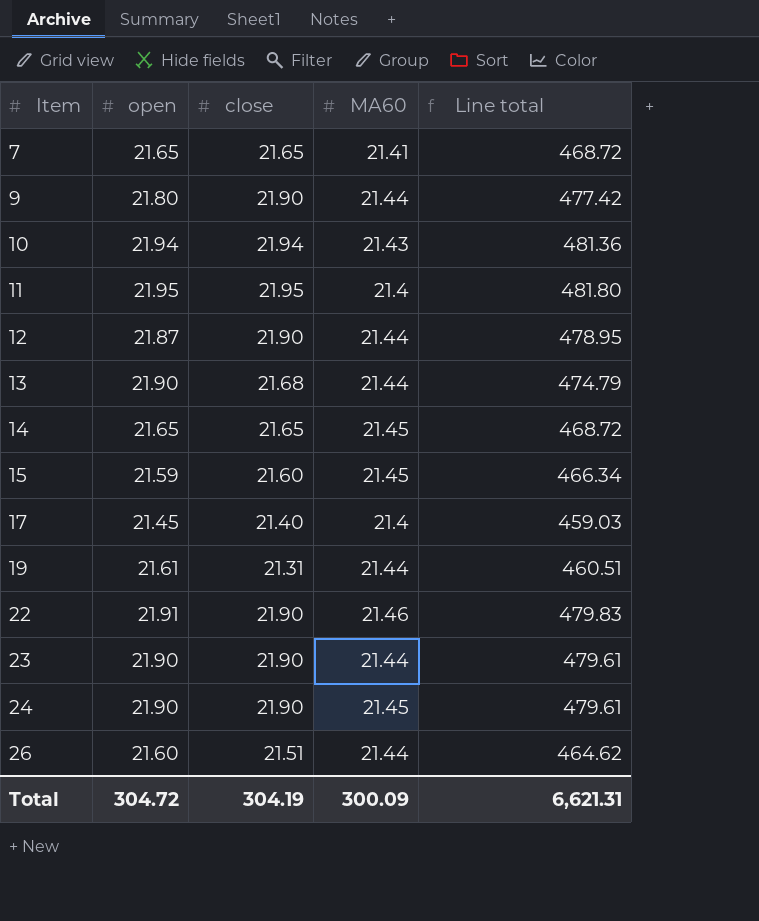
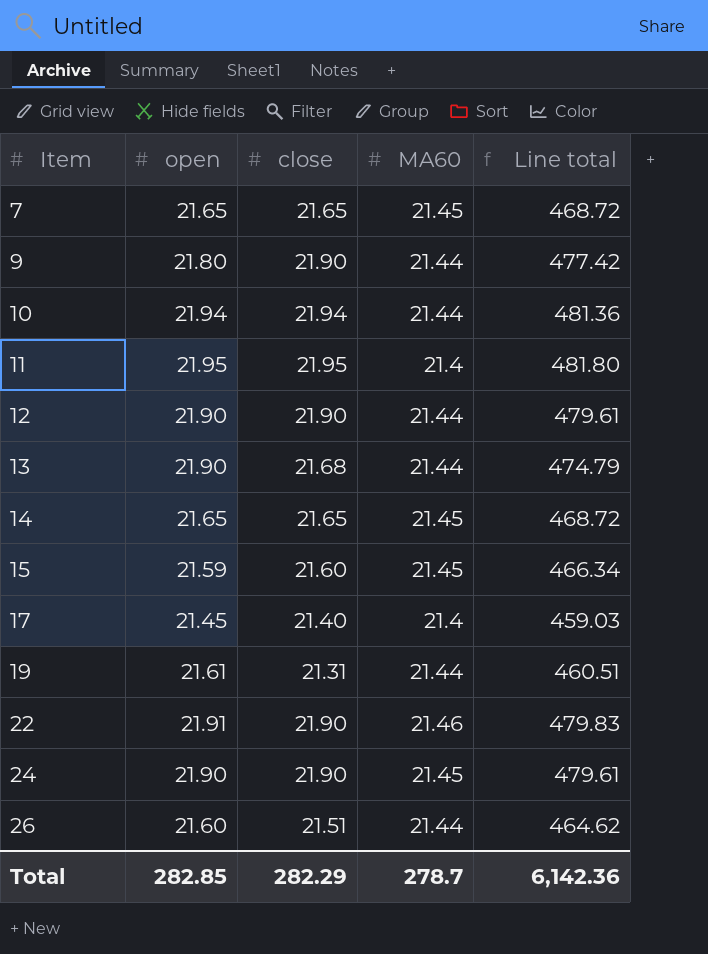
row 23: 21.90 | 21.90 | 21.44 | 479.61 -> none
7 | MA60: 21.41 -> 21.45
10 | MA60: 21.43 -> 21.44
12 | open: 21.87 -> 21.90
12 | Line total: 478.95 -> 479.61
Total | open: 304.72 -> 282.85
Total | close: 304.19 -> 282.29
Total | MA60: 300.09 -> 278.7
Total | Line total: 6,621.31 -> 6,142.36

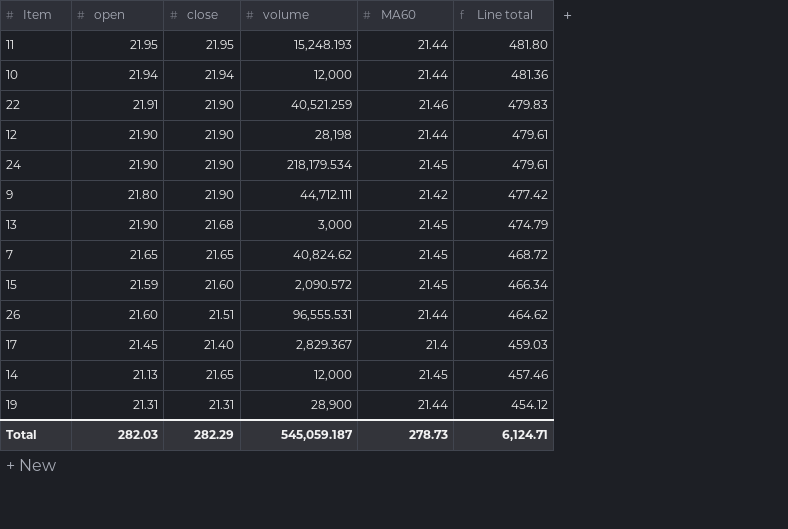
row order: Item ascending -> Line total descending
column volume | position: none -> 4
11 | MA60: 21.4 -> 21.44
9 | MA60: 21.44 -> 21.42
13 | MA60: 21.44 -> 21.45
14 | open: 21.65 -> 21.13
14 | Line total: 468.72 -> 457.46
19 | open: 21.61 -> 21.31
19 | Line total: 460.51 -> 454.12
Total | open: 282.85 -> 282.03
Total | MA60: 278.7 -> 278.73
Total | Line total: 6,142.36 -> 6,124.71

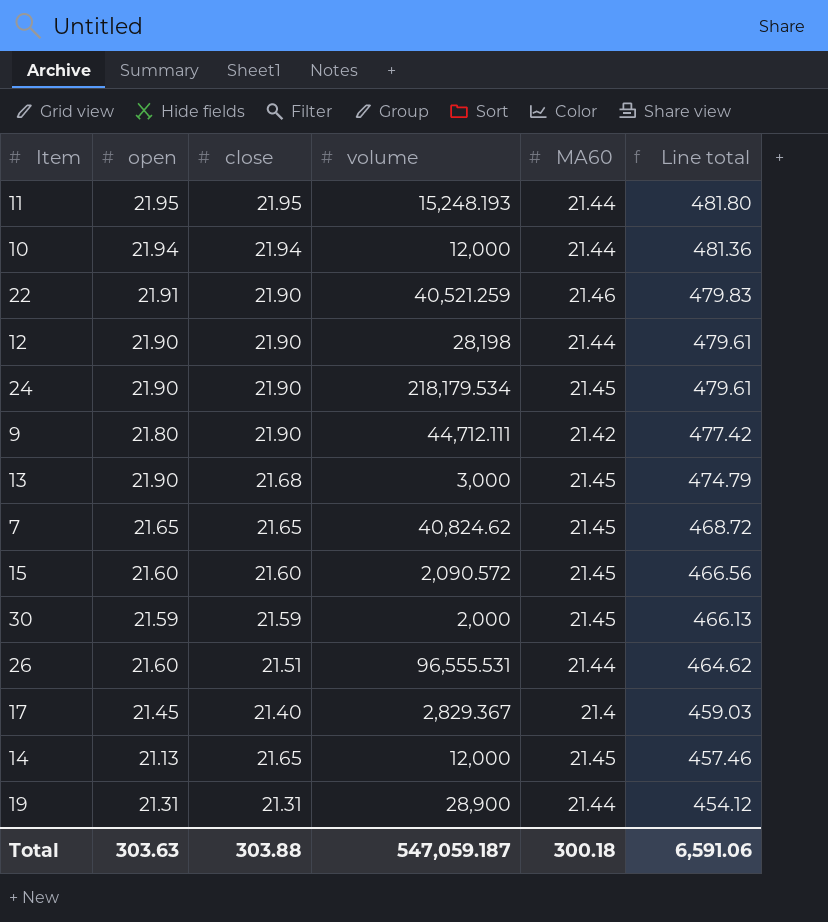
15 | open: 21.59 -> 21.60
15 | Line total: 466.34 -> 466.56
row 30: none -> 21.59 | 21.59 | 2,000 | 21.45 | 466.13
Total | open: 282.03 -> 303.63
Total | close: 282.29 -> 303.88
Total | volume: 545,059.187 -> 547,059.187
Total | MA60: 278.73 -> 300.18
Total | Line total: 6,124.71 -> 6,591.06

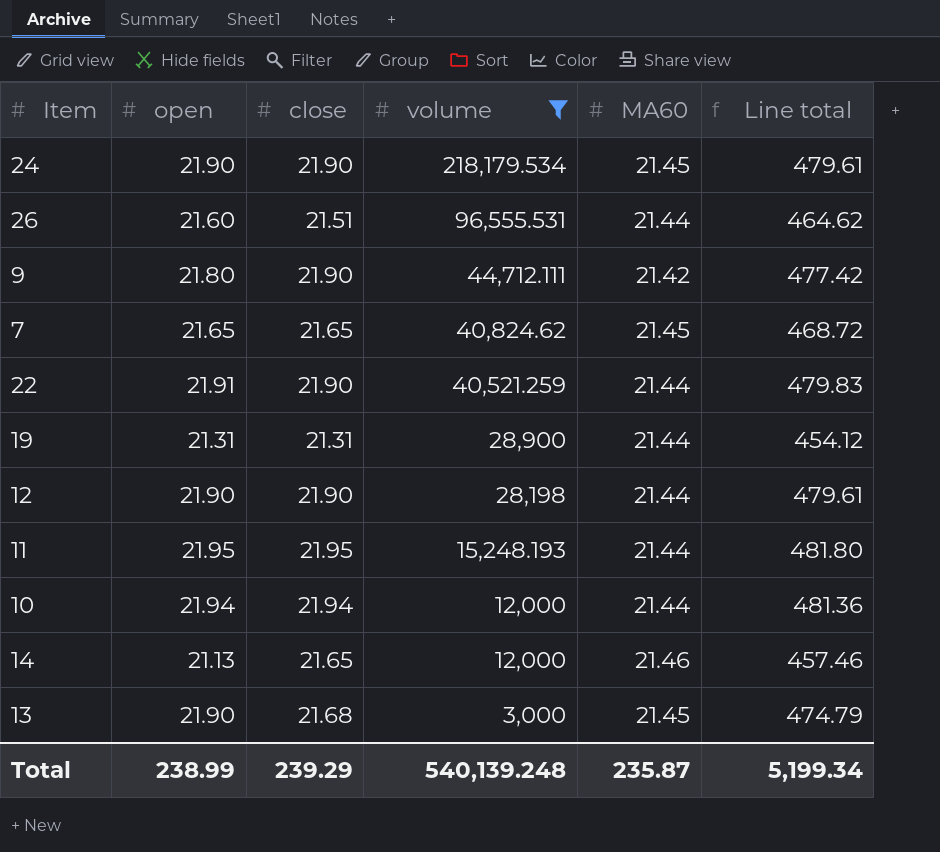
filter: none -> volume >= 3,000
row order: Line total descending -> volume descending
22 | MA60: 21.46 -> 21.44
14 | MA60: 21.45 -> 21.46
Total | open: 303.63 -> 238.99
Total | close: 303.88 -> 239.29
Total | volume: 547,059.187 -> 540,139.248
Total | MA60: 300.18 -> 235.87
Total | Line total: 6,591.06 -> 5,199.34

